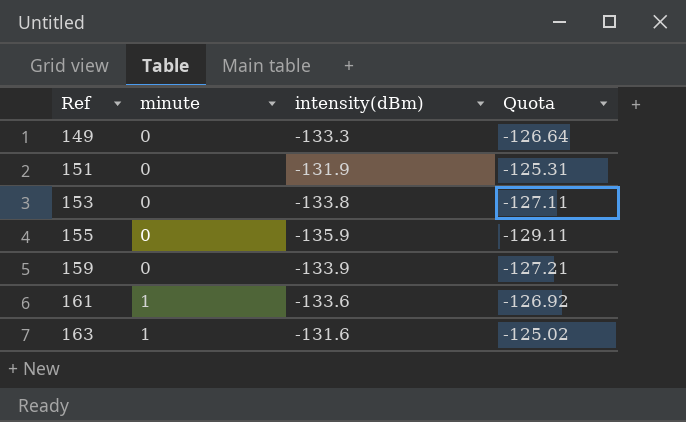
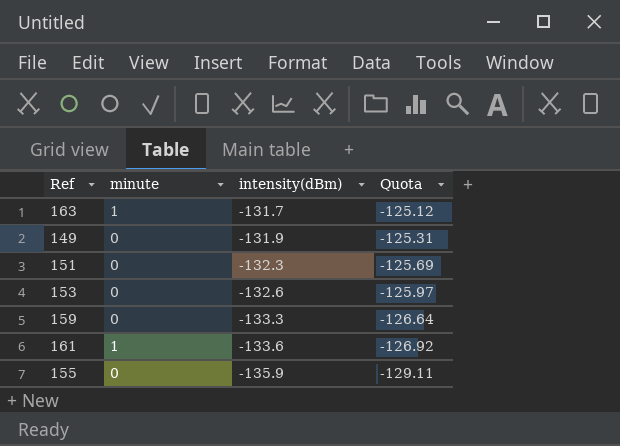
row order: Ref ascending -> intensity(dBm) descending
163 | intensity(dBm): -131.6 -> -131.7
163 | Quota: -125.02 -> -125.12
149 | intensity(dBm): -133.3 -> -131.9
149 | Quota: -126.64 -> -125.31
151 | intensity(dBm): -131.9 -> -132.3
151 | Quota: -125.31 -> -125.69
153 | intensity(dBm): -133.8 -> -132.6
153 | Quota: -127.11 -> -125.97
159 | intensity(dBm): -133.9 -> -133.3
159 | Quota: -127.21 -> -126.64

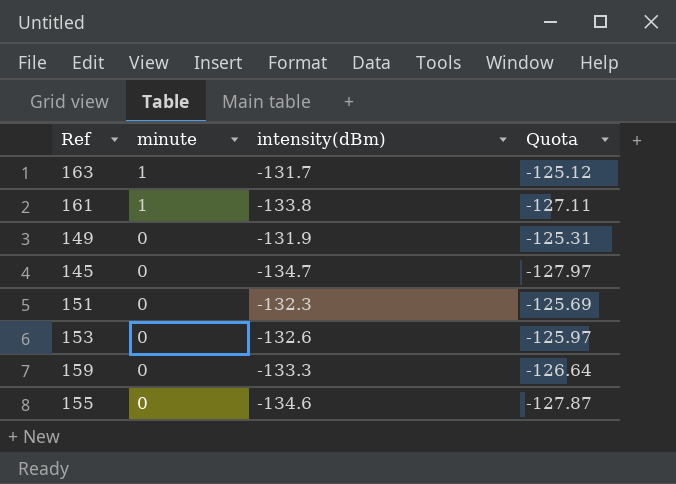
row order: intensity(dBm) descending -> minute descending
161 | intensity(dBm): -133.6 -> -133.8
161 | Quota: -126.92 -> -127.11
row 145: none -> 0 | -134.7 | -127.97
155 | intensity(dBm): -135.9 -> -134.6
155 | Quota: -129.11 -> -127.87

